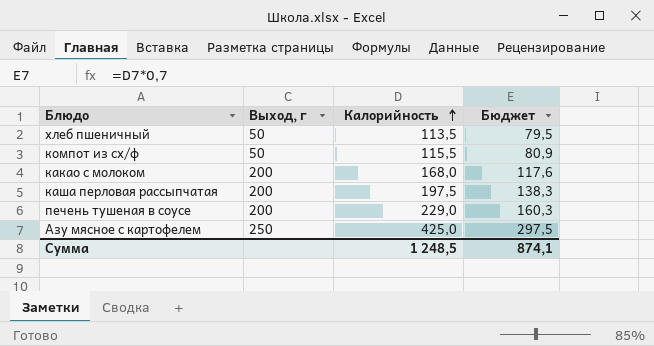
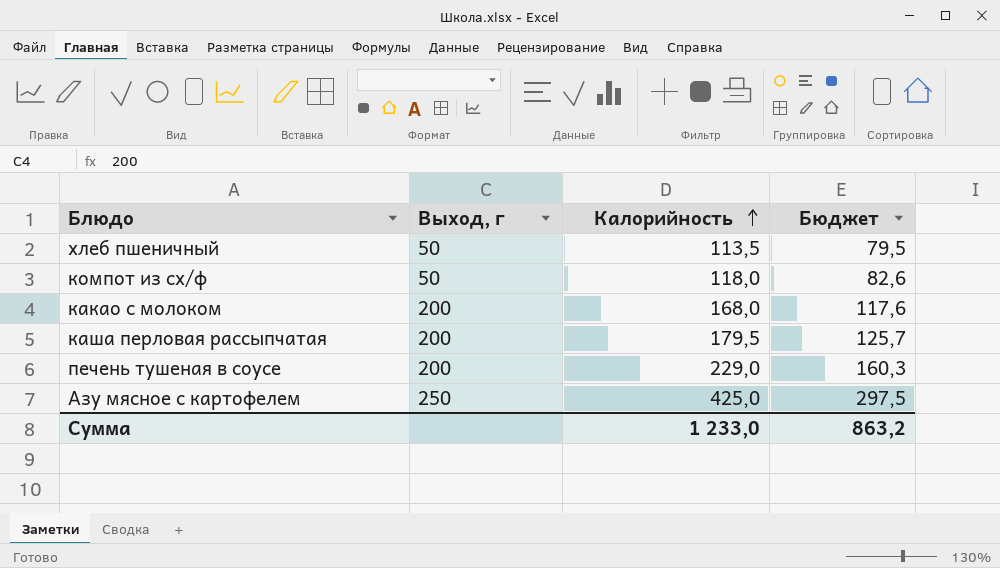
компот из сх/ф | Калорийность: 115,5 -> 118,0
компот из сх/ф | Бюджет: 80,9 -> 82,6
каша перловая рассыпчатая | Калорийность: 197,5 -> 179,5
каша перловая рассыпчатая | Бюджет: 138,3 -> 125,7
Сумма | Калорийность: 1 248,5 -> 1 233,0
Сумма | Бюджет: 874,1 -> 863,2

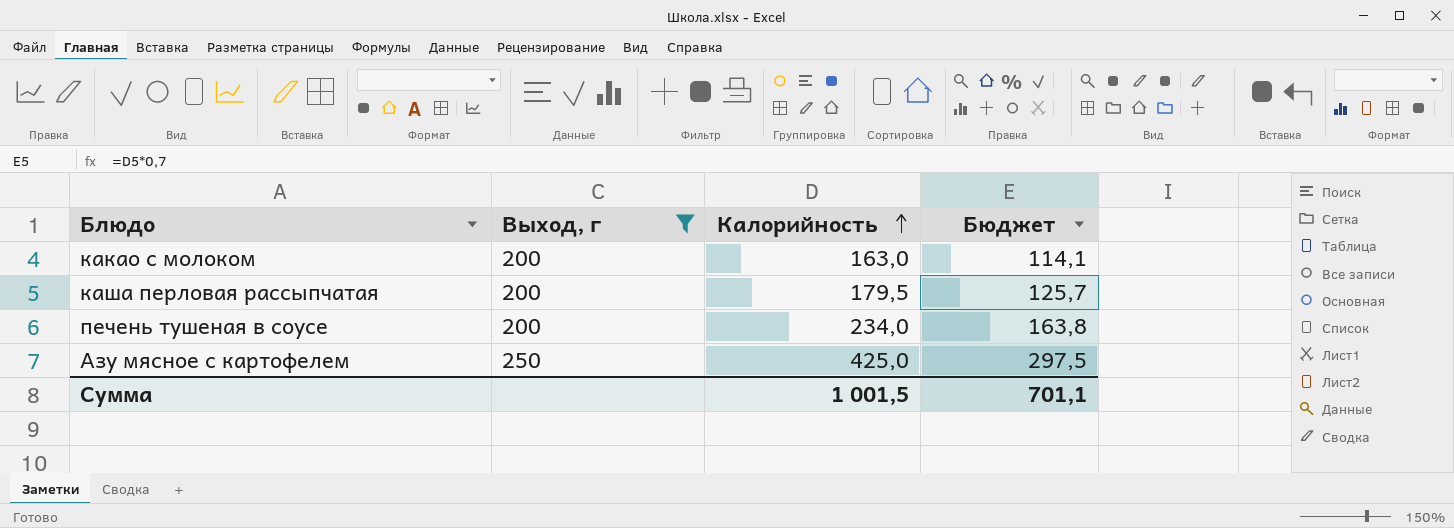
filter: none -> Выход, г != 50
какао с молоком | Калорийность: 168,0 -> 163,0
какао с молоком | Бюджет: 117,6 -> 114,1
печень тушеная в соусе | Калорийность: 229,0 -> 234,0
печень тушеная в соусе | Бюджет: 160,3 -> 163,8
Сумма | Калорийность: 1 233,0 -> 1 001,5
Сумма | Бюджет: 863,2 -> 701,1

